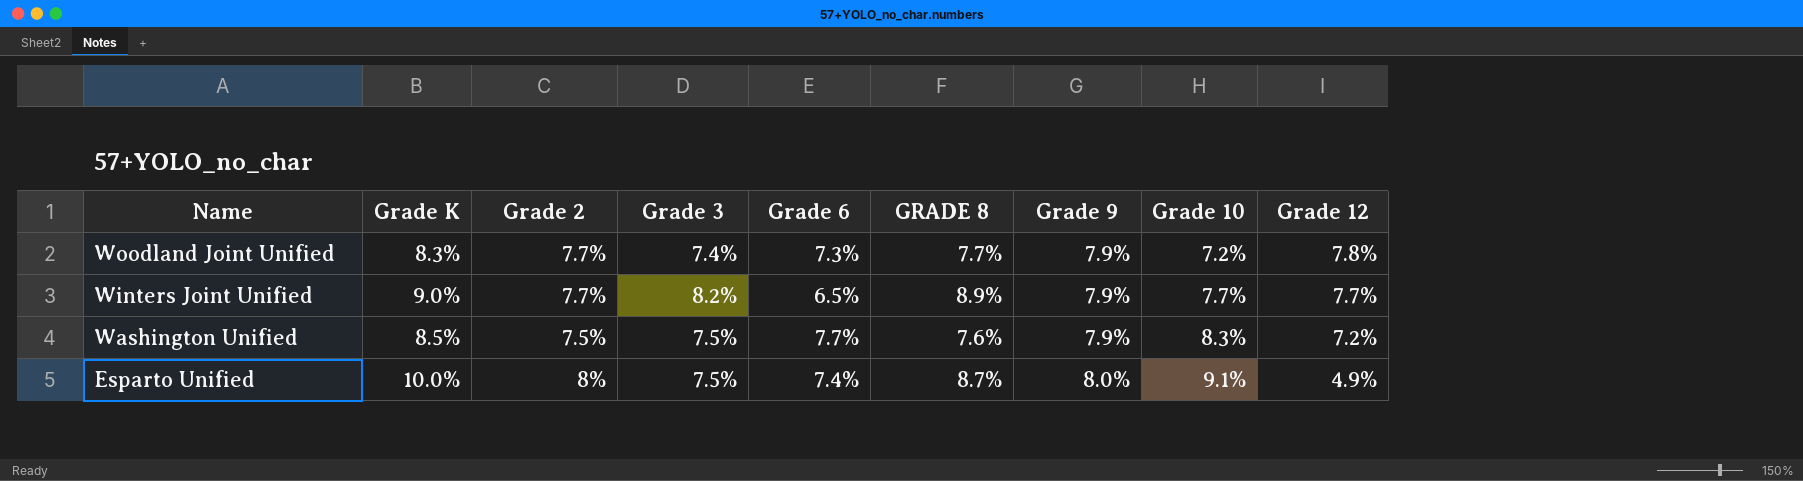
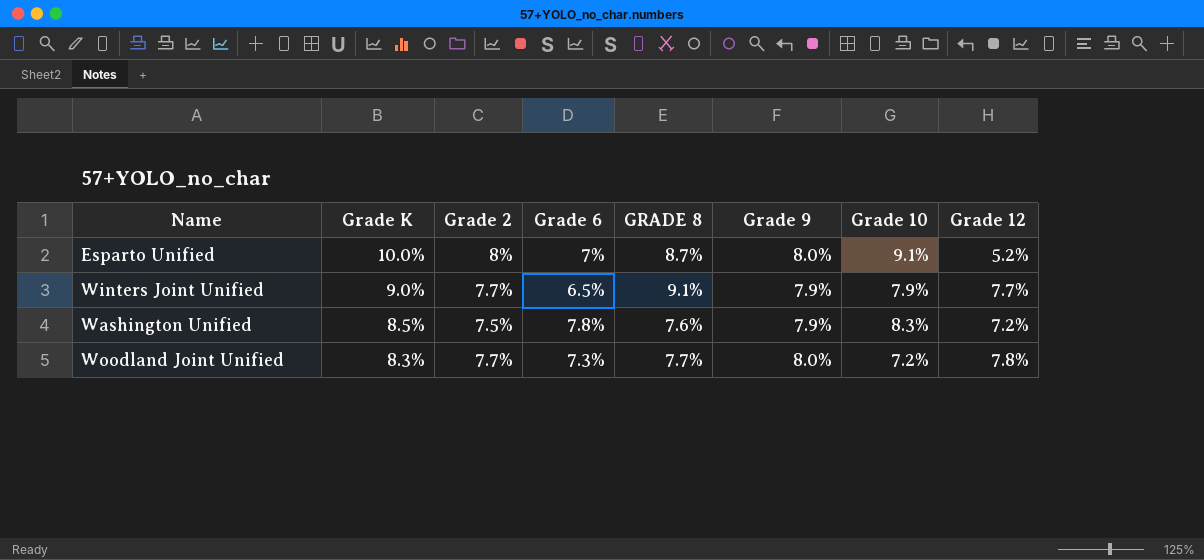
row order: Name descending -> Grade K descending
column Grade 3 | position: 4 -> none
Esparto Unified | Grade 6: 7.4% -> 7%
Esparto Unified | Grade 12: 4.9% -> 5.2%
Winters Joint Unified | GRADE 8: 8.9% -> 9.1%
Winters Joint Unified | Grade 10: 7.7% -> 7.9%
Washington Unified | Grade 6: 7.7% -> 7.8%
Woodland Joint Unified | Grade 9: 7.9% -> 8.0%

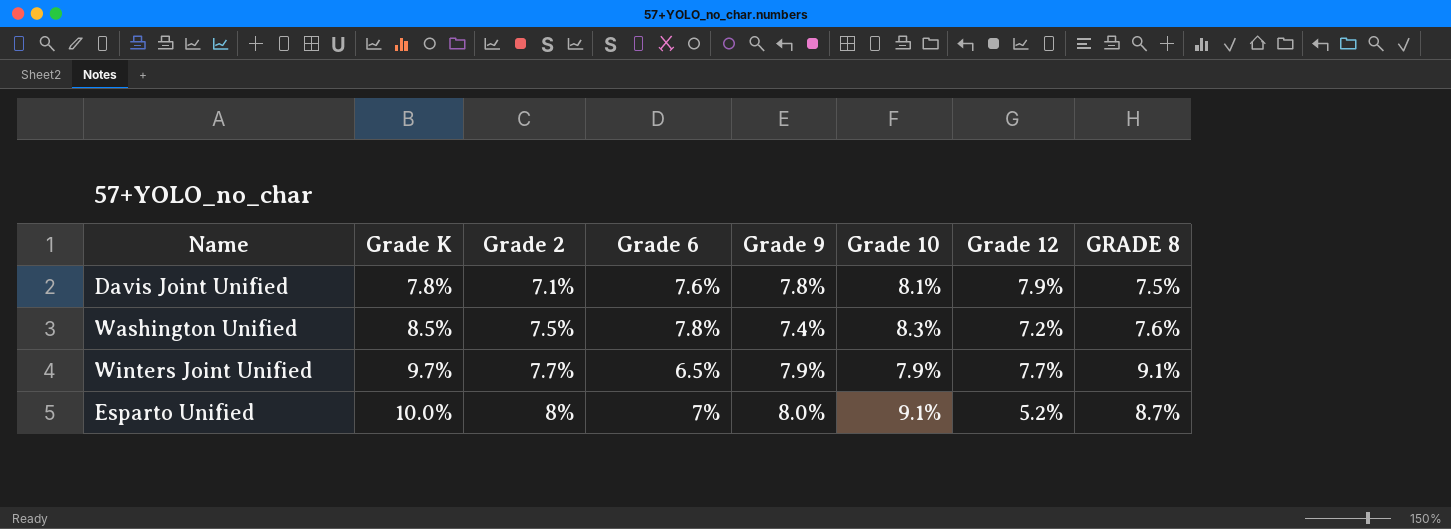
row order: Grade K descending -> Grade K ascending
column GRADE 8 | position: 5 -> 8
row Woodland Joint Unified: 8.3% | 7.7% | 7.3% | 7.7% | 8.0% | 7.2% | 7.8% -> none
row Davis Joint Unified: none -> 7.8% | 7.1% | 7.6% | 7.8% | 8.1% | 7.9% | 7.5%
Washington Unified | Grade 9: 7.9% -> 7.4%
Winters Joint Unified | Grade K: 9.0% -> 9.7%

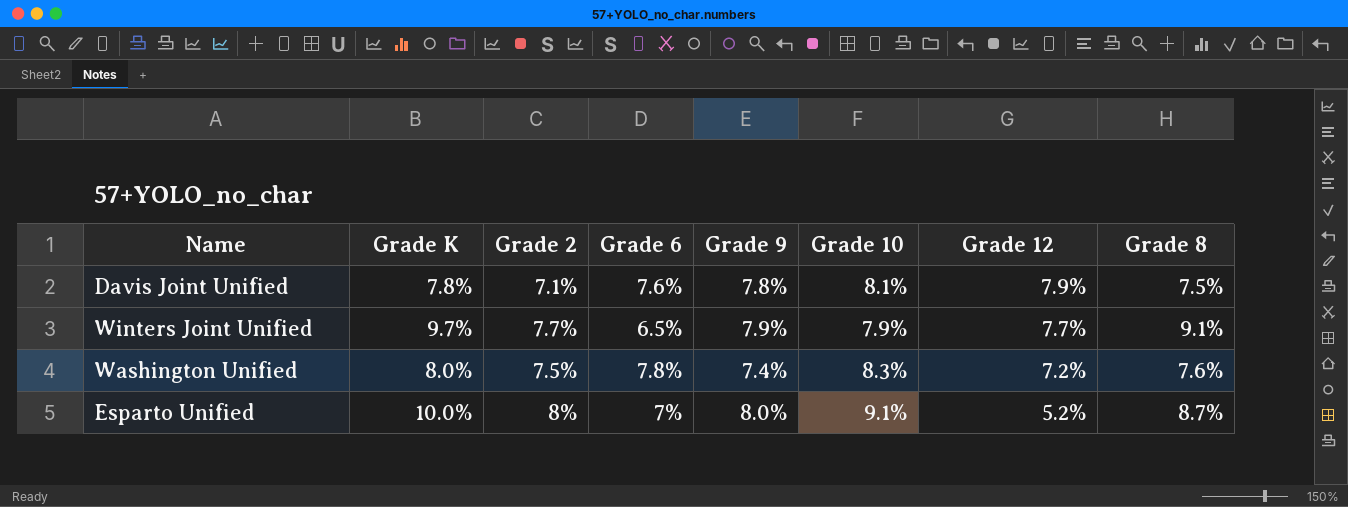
row order: Grade K ascending -> Grade 12 descending
column name: GRADE 8 -> Grade 8
Washington Unified | Grade K: 8.5% -> 8.0%

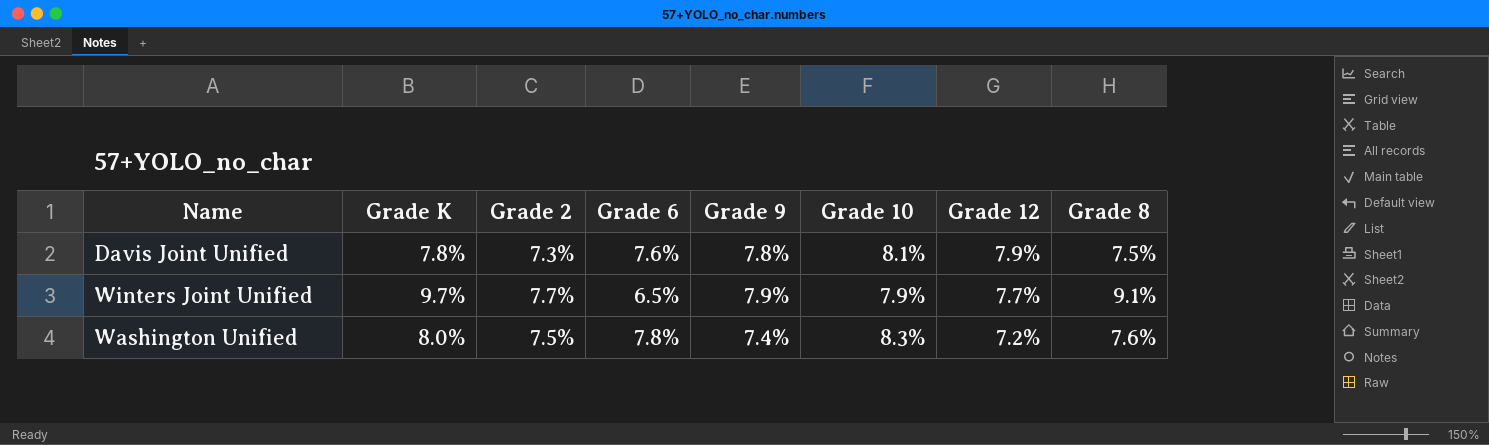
row Esparto Unified: 10.0% | 8% | 7% | 8.0% | 9.1% | 5.2% | 8.7% -> none
Davis Joint Unified | Grade 2: 7.1% -> 7.3%

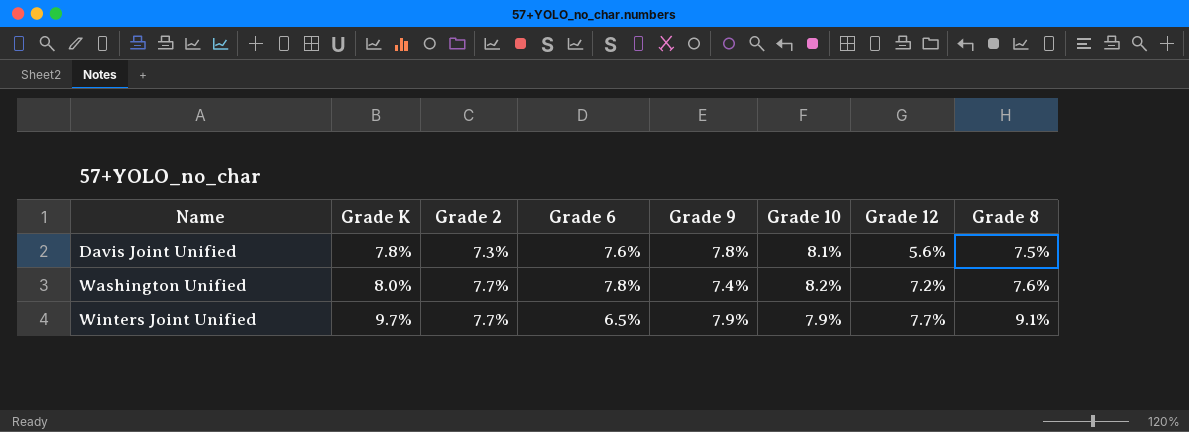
row order: Grade 12 descending -> Name ascending
Davis Joint Unified | Grade 12: 7.9% -> 5.6%
Washington Unified | Grade 2: 7.5% -> 7.7%
Washington Unified | Grade 10: 8.3% -> 8.2%

